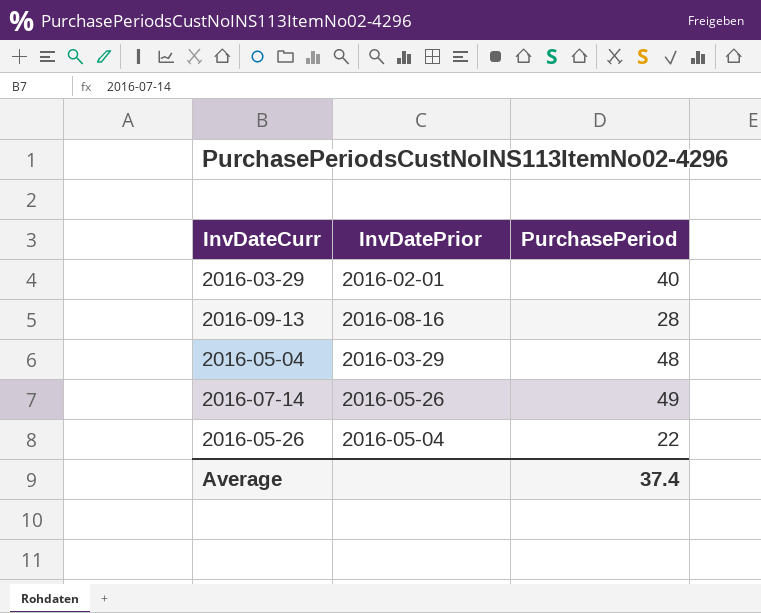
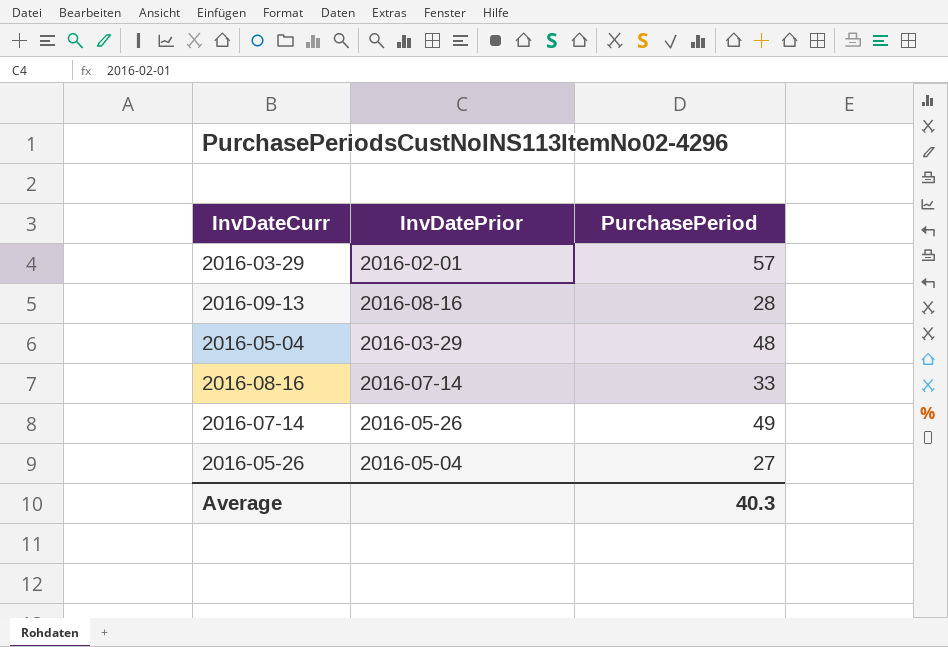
2016-03-29 | PurchasePeriod: 40 -> 57
row 2016-08-16: none -> 2016-07-14 | 33
2016-05-26 | PurchasePeriod: 22 -> 27
Average | PurchasePeriod: 37.4 -> 40.3

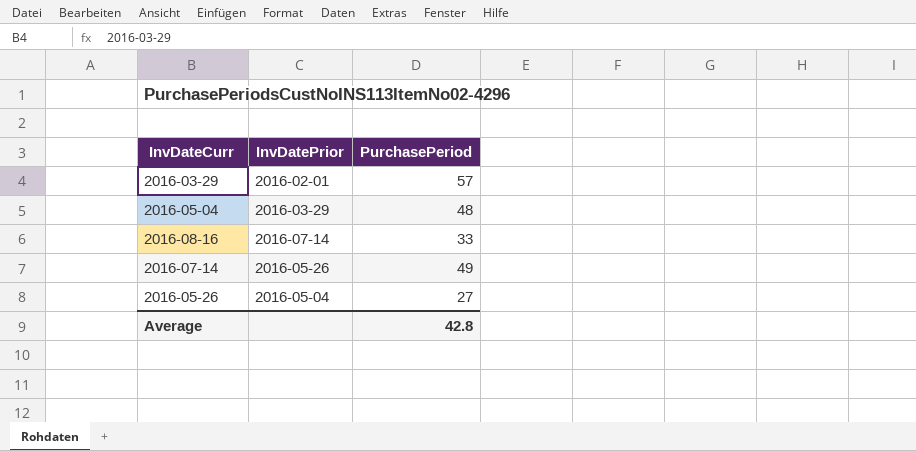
row 2016-09-13: 2016-08-16 | 28 -> none
Average | PurchasePeriod: 40.3 -> 42.8

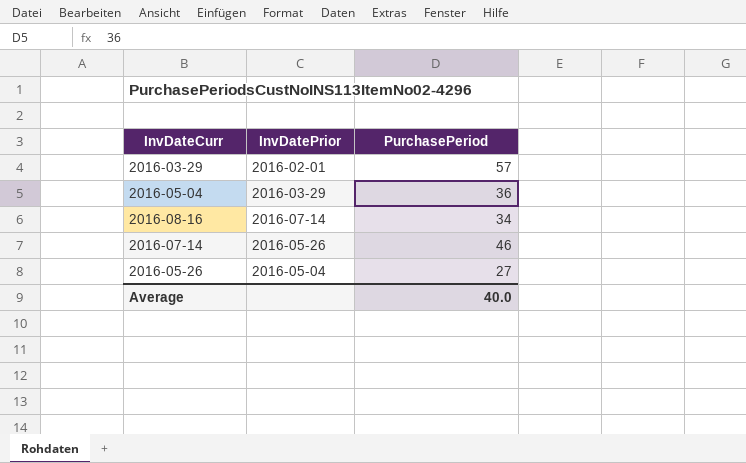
2016-05-04 | PurchasePeriod: 48 -> 36
2016-08-16 | PurchasePeriod: 33 -> 34
2016-07-14 | PurchasePeriod: 49 -> 46
Average | PurchasePeriod: 42.8 -> 40.0

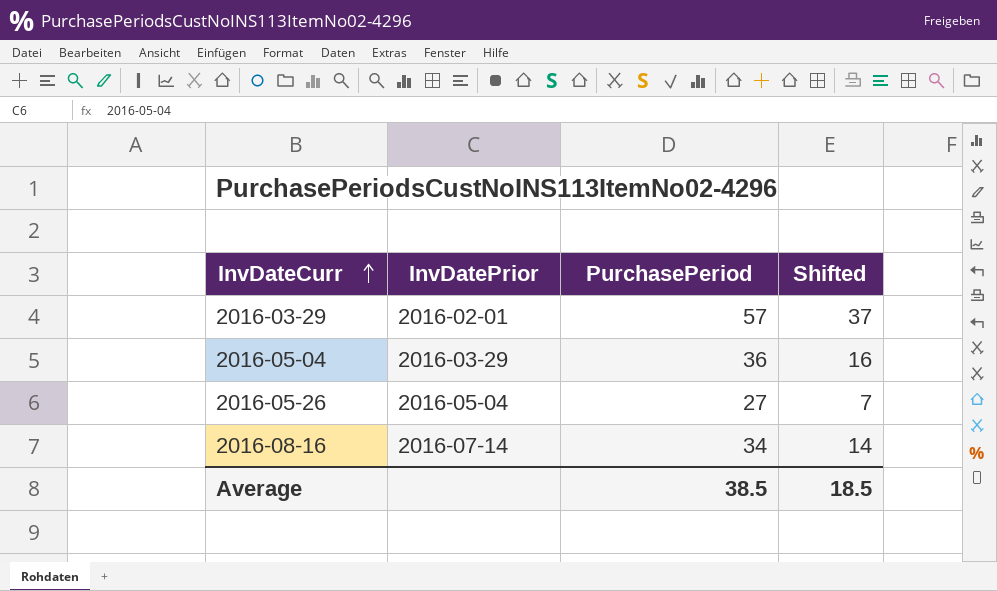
row order: none -> InvDateCurr ascending
column Shifted | formula: none -> [PurchasePeriod] - 20
row 2016-07-14: 2016-05-26 | 46 -> none
Average | PurchasePeriod: 40.0 -> 38.5

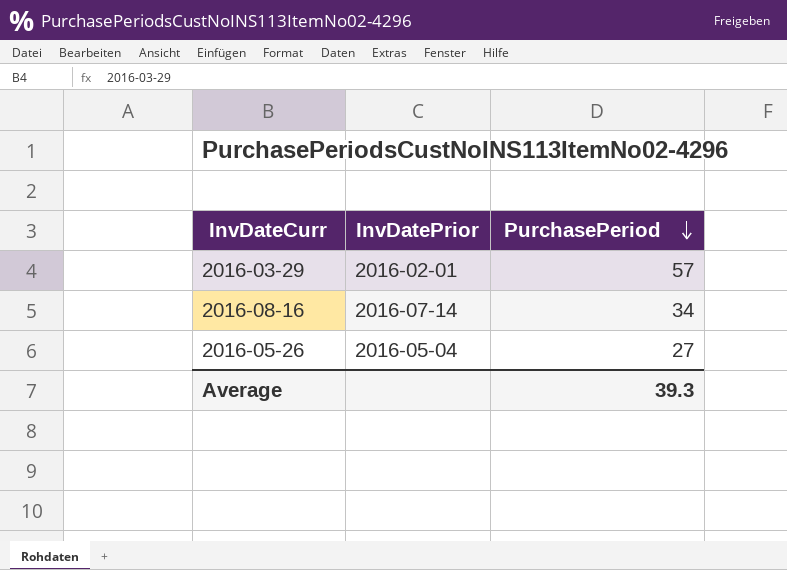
row order: InvDateCurr ascending -> PurchasePeriod descending
column Shifted | formula: [PurchasePeriod] - 20 -> none
row 2016-05-04: 2016-03-29 | 36 | 16 -> none
Average | PurchasePeriod: 38.5 -> 39.3

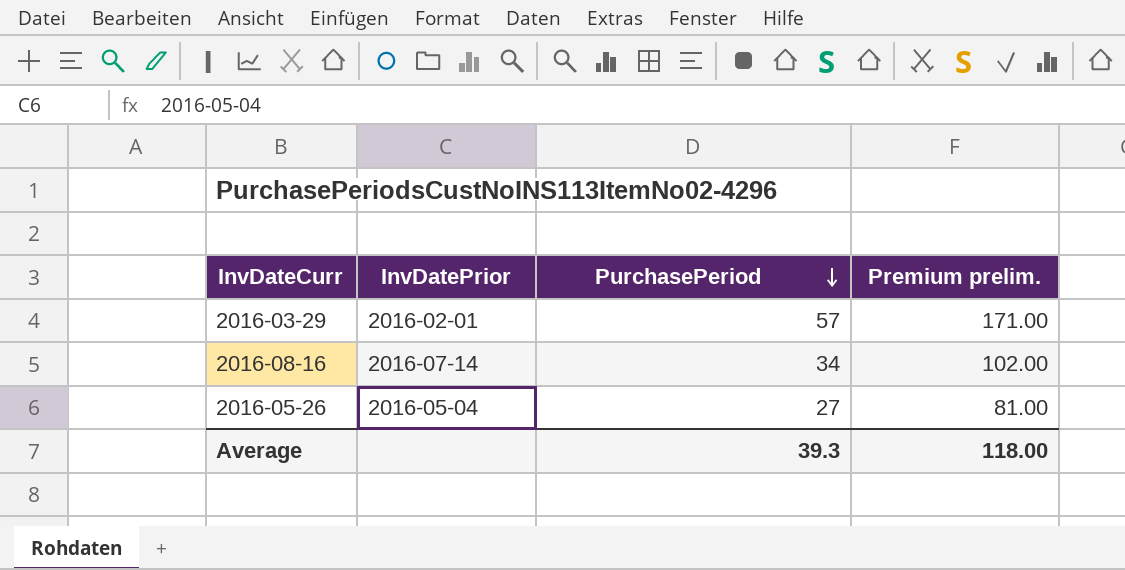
column Premium prelim. | formula: none -> [PurchasePeriod] * 3

